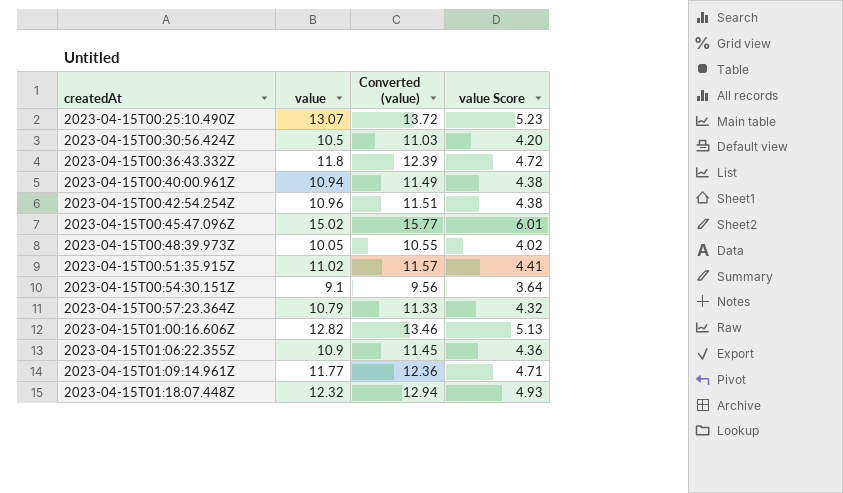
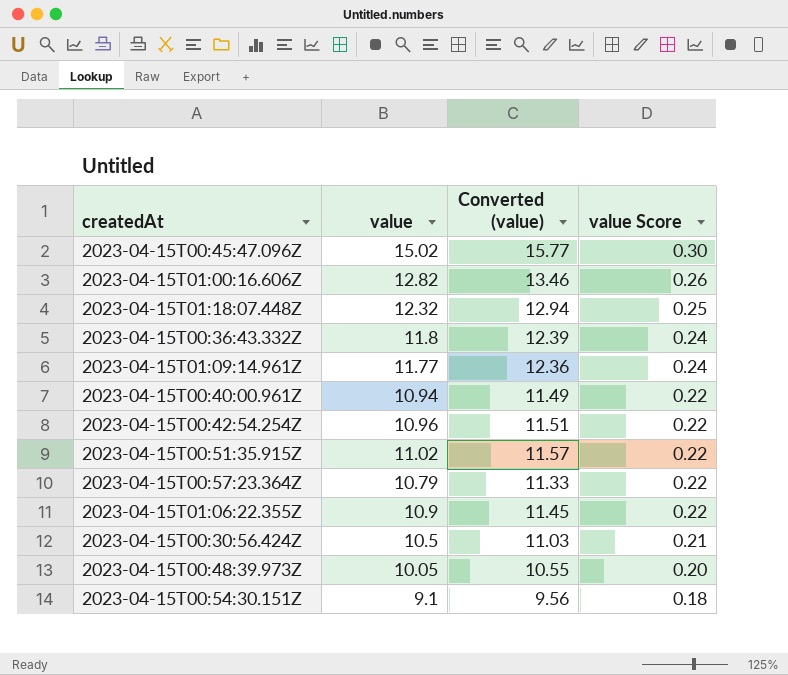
row order: createdAt ascending -> value Score descending
column value Score | formula: [value] * 0.4 -> [value] * 0.02
row 2023-04-15T00:25:10.490Z: 13.07 | 13.72 | 5.23 -> none

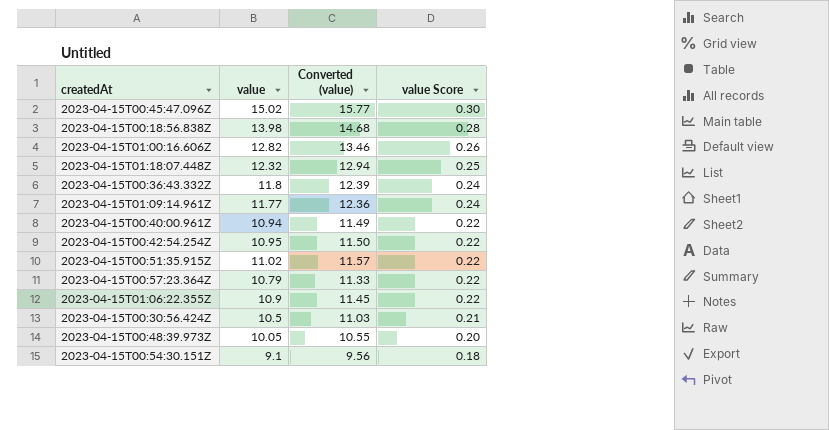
row 2023-04-15T00:18:56.838Z: none -> 13.98 | 14.68 | 0.28
2023-04-15T00:42:54.254Z | value: 10.96 -> 10.95
2023-04-15T00:42:54.254Z | Converted (value): 11.51 -> 11.50

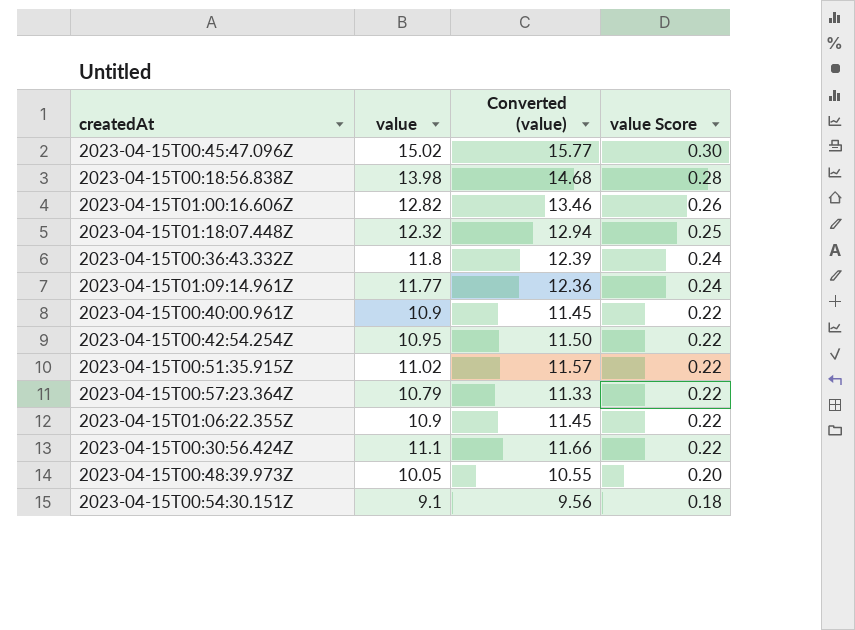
2023-04-15T00:40:00.961Z | value: 10.94 -> 10.9
2023-04-15T00:40:00.961Z | Converted (value): 11.49 -> 11.45
2023-04-15T00:30:56.424Z | value: 10.5 -> 11.1
2023-04-15T00:30:56.424Z | Converted (value): 11.03 -> 11.66
2023-04-15T00:30:56.424Z | value Score: 0.21 -> 0.22

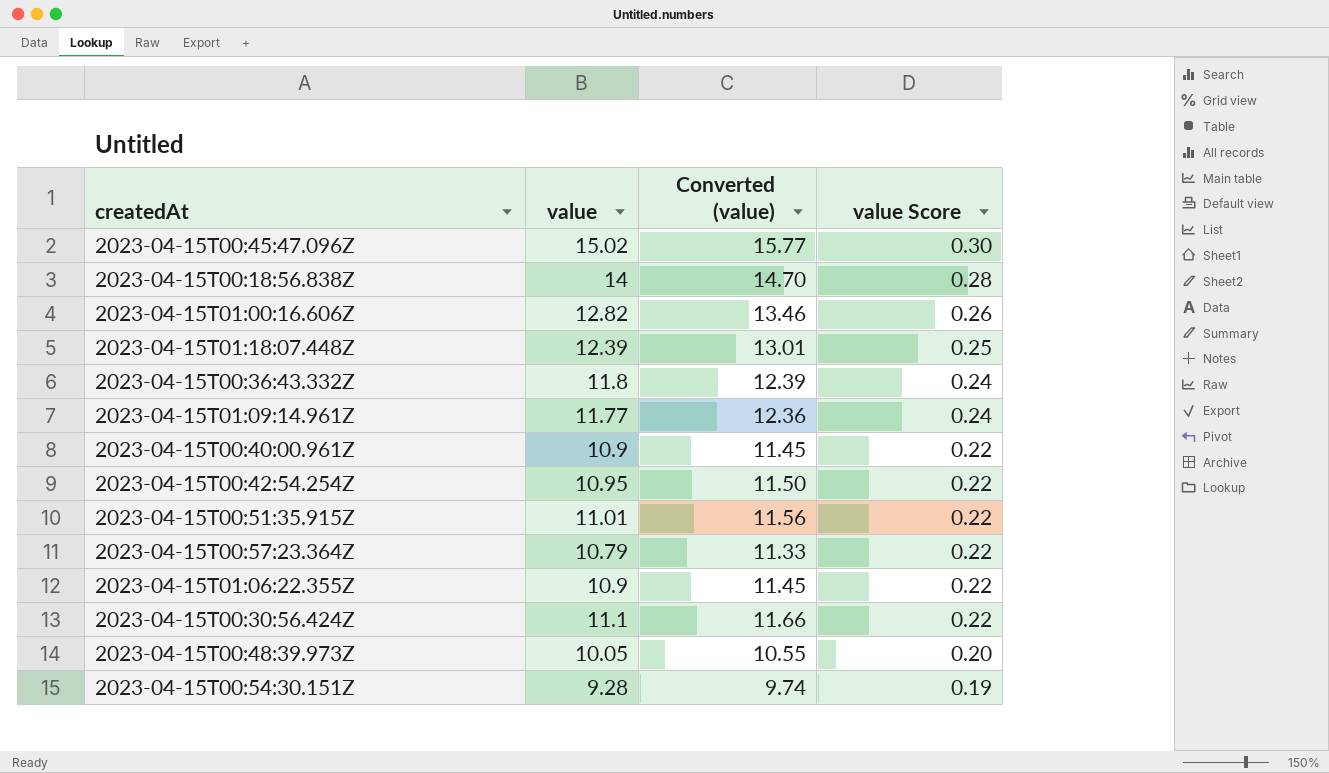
2023-04-15T00:18:56.838Z | value: 13.98 -> 14
2023-04-15T00:18:56.838Z | Converted (value): 14.68 -> 14.70
2023-04-15T01:18:07.448Z | value: 12.32 -> 12.39
2023-04-15T01:18:07.448Z | Converted (value): 12.94 -> 13.01
2023-04-15T00:51:35.915Z | value: 11.02 -> 11.01
2023-04-15T00:51:35.915Z | Converted (value): 11.57 -> 11.56
2023-04-15T00:54:30.151Z | value: 9.1 -> 9.28
2023-04-15T00:54:30.151Z | Converted (value): 9.56 -> 9.74
2023-04-15T00:54:30.151Z | value Score: 0.18 -> 0.19

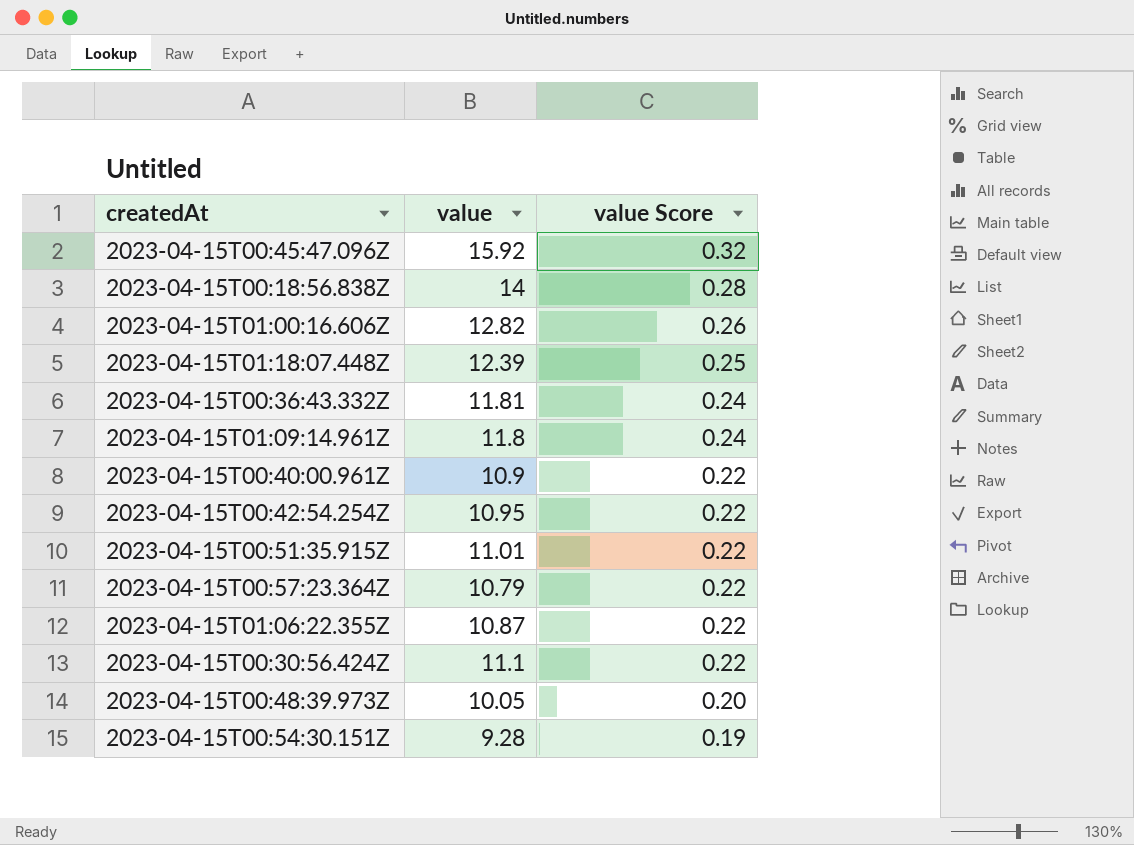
column Converted (value) | formula: [value] * 1.05 -> none
2023-04-15T00:45:47.096Z | value: 15.02 -> 15.92
2023-04-15T00:45:47.096Z | value Score: 0.30 -> 0.32
2023-04-15T00:36:43.332Z | value: 11.8 -> 11.81
2023-04-15T01:09:14.961Z | value: 11.77 -> 11.8
2023-04-15T01:06:22.355Z | value: 10.9 -> 10.87

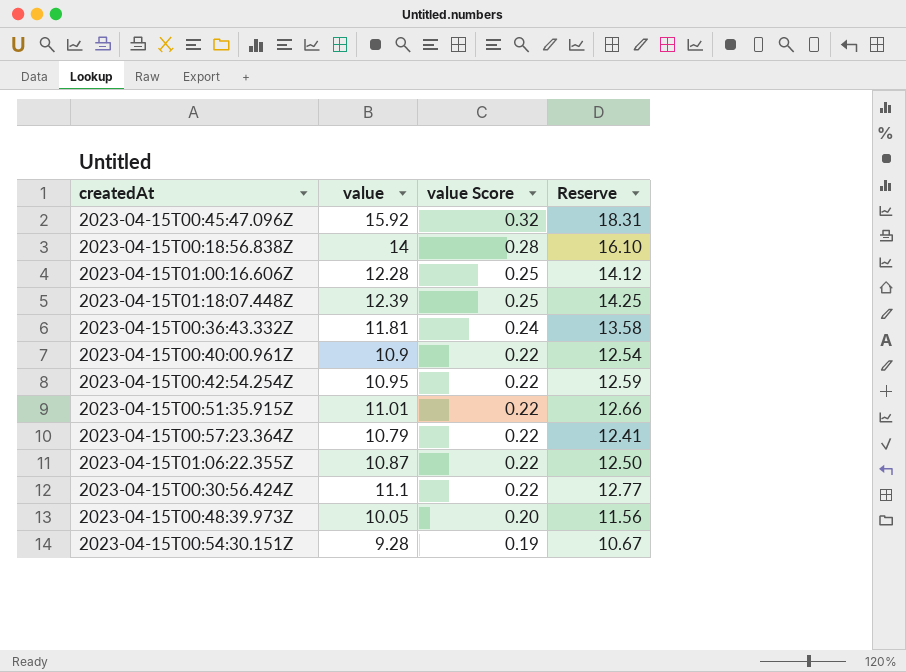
column Reserve | formula: none -> [value] * 1.15
row 2023-04-15T01:09:14.961Z: 11.8 | 0.24 -> none
2023-04-15T01:00:16.606Z | value: 12.82 -> 12.28
2023-04-15T01:00:16.606Z | value Score: 0.26 -> 0.25

